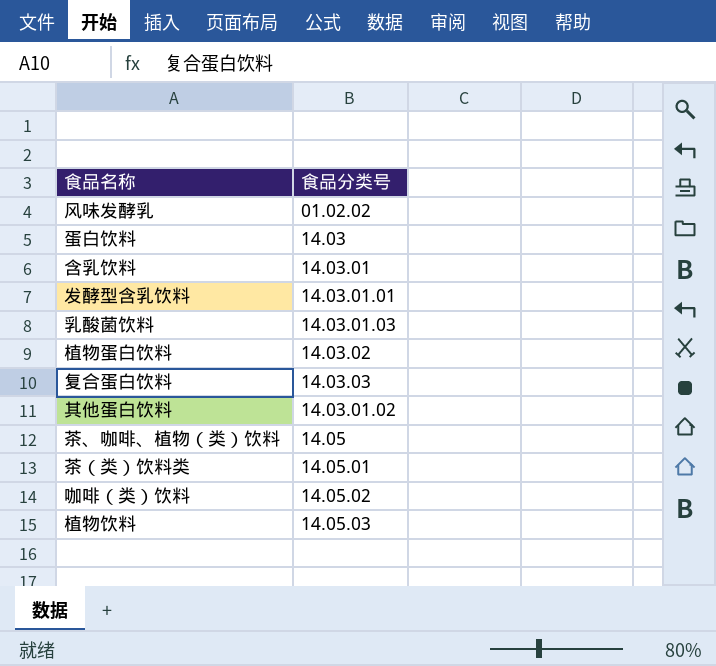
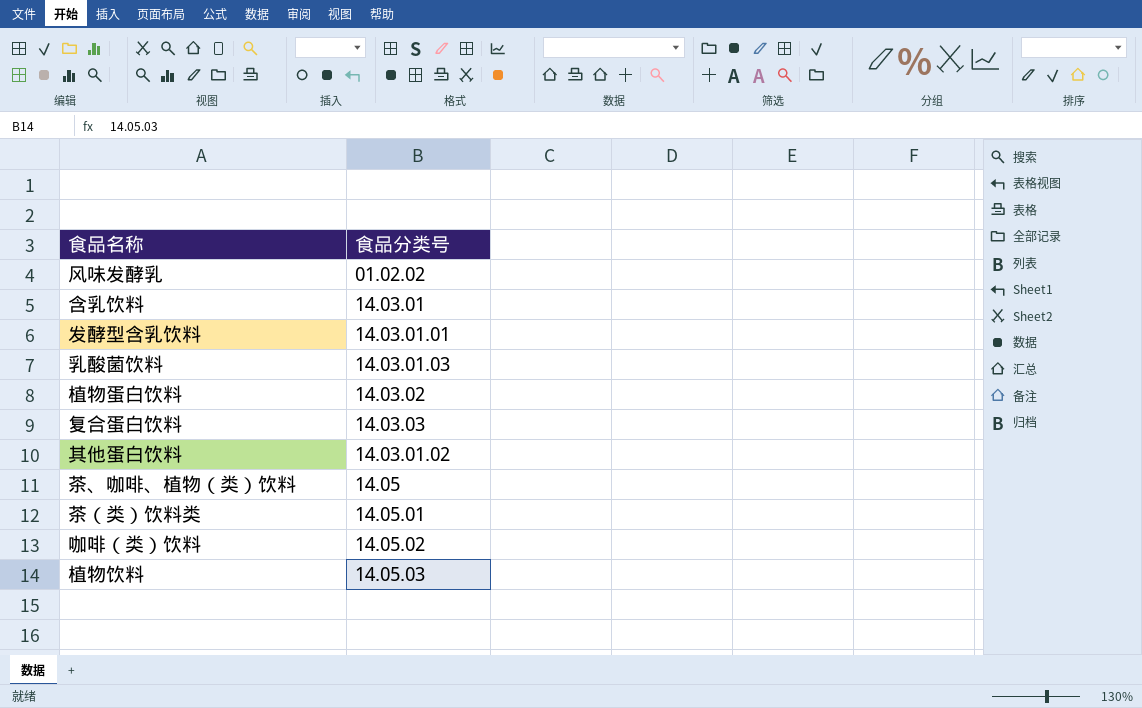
row 蛋白饮料: 14.03 -> none

